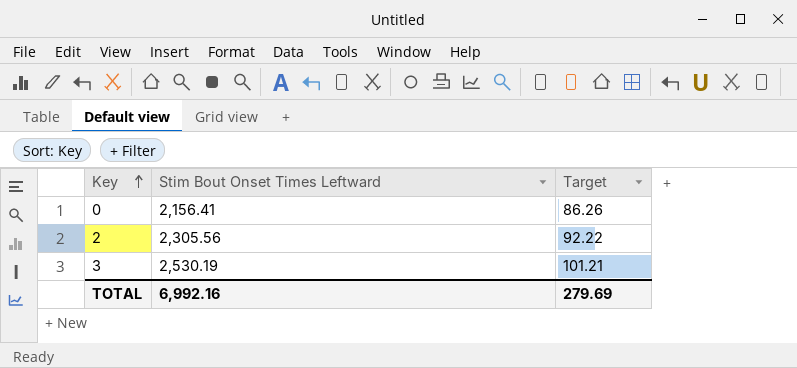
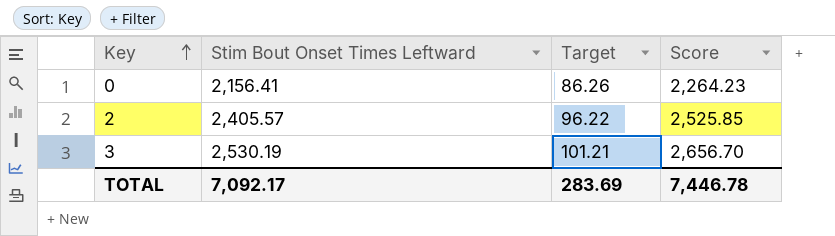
column Score | formula: none -> [Stim Bout Onset Times Leftward] * 1.05
2 | Stim Bout Onset Times Leftward: 2,305.56 -> 2,405.57
2 | Target: 92.22 -> 96.22
TOTAL | Stim Bout Onset Times Leftward: 6,992.16 -> 7,092.17
TOTAL | Target: 279.69 -> 283.69

